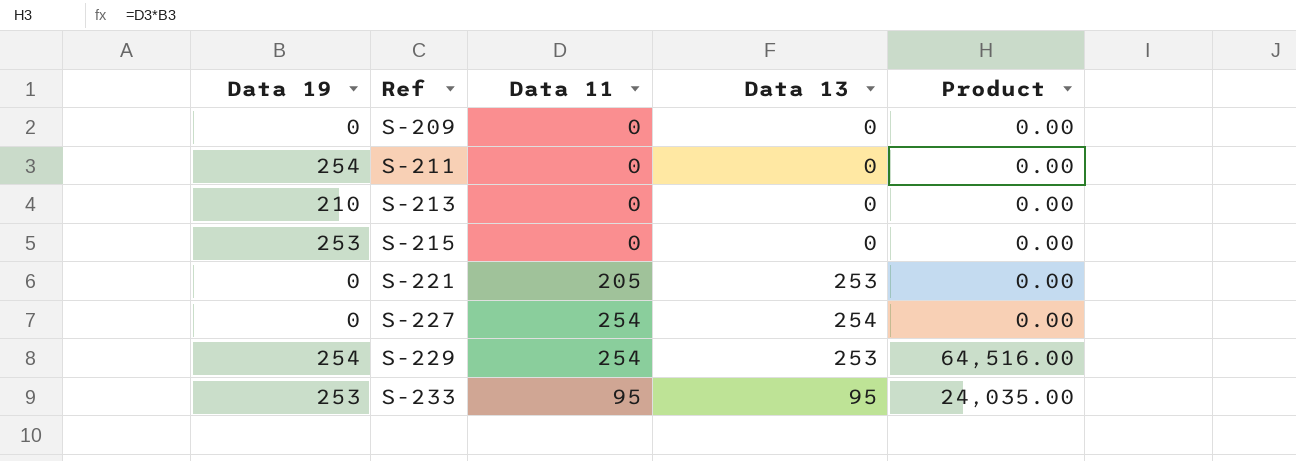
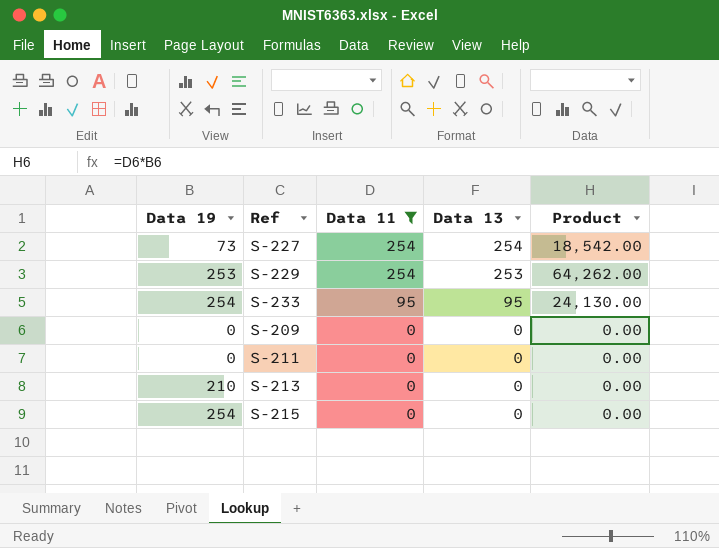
filter: none -> Data 11 != 205
row order: Ref ascending -> Data 11 descending
S-227 | Data 19: 0 -> 73
S-227 | Product: 0.00 -> 18,542.00
S-229 | Data 19: 254 -> 253
S-229 | Product: 64,516.00 -> 64,262.00
S-233 | Data 19: 253 -> 254
S-233 | Product: 24,035.00 -> 24,130.00
S-211 | Data 19: 254 -> 0
S-215 | Data 19: 253 -> 254

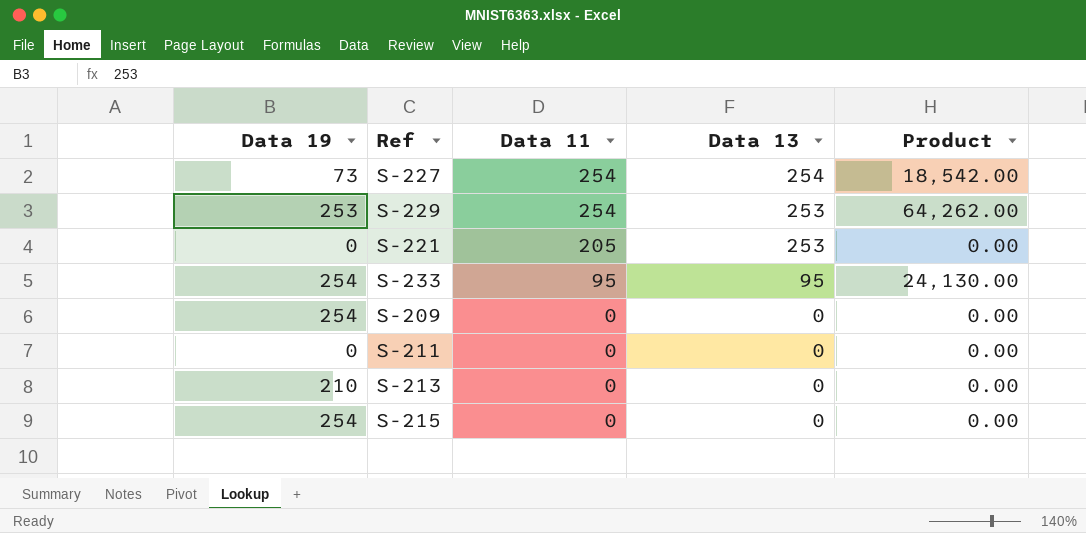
filter: Data 11 != 205 -> none
S-209 | Data 19: 0 -> 254

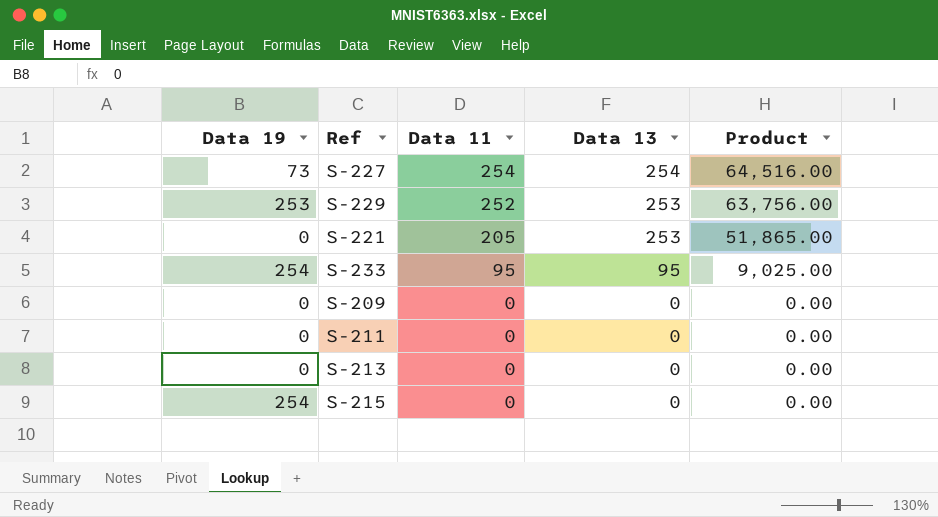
column Product | formula: [Data 19] * [Data 11] -> [Data 11] * [Data 13]
S-229 | Data 11: 254 -> 252
S-209 | Data 19: 254 -> 0
S-213 | Data 19: 210 -> 0

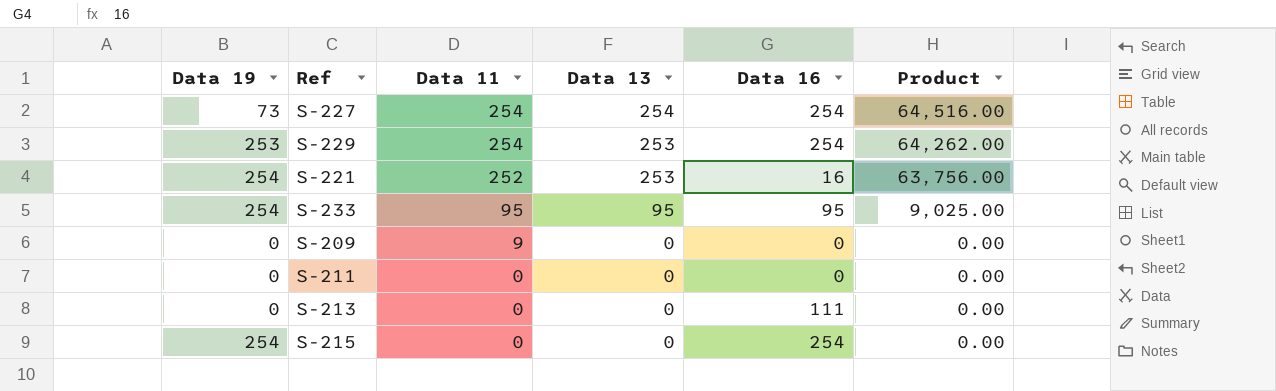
column Data 16 | position: none -> 5
S-229 | Data 11: 252 -> 254
S-229 | Product: 63,756.00 -> 64,262.00
S-221 | Data 19: 0 -> 254
S-221 | Data 11: 205 -> 252
S-221 | Product: 51,865.00 -> 63,756.00
S-209 | Data 11: 0 -> 9

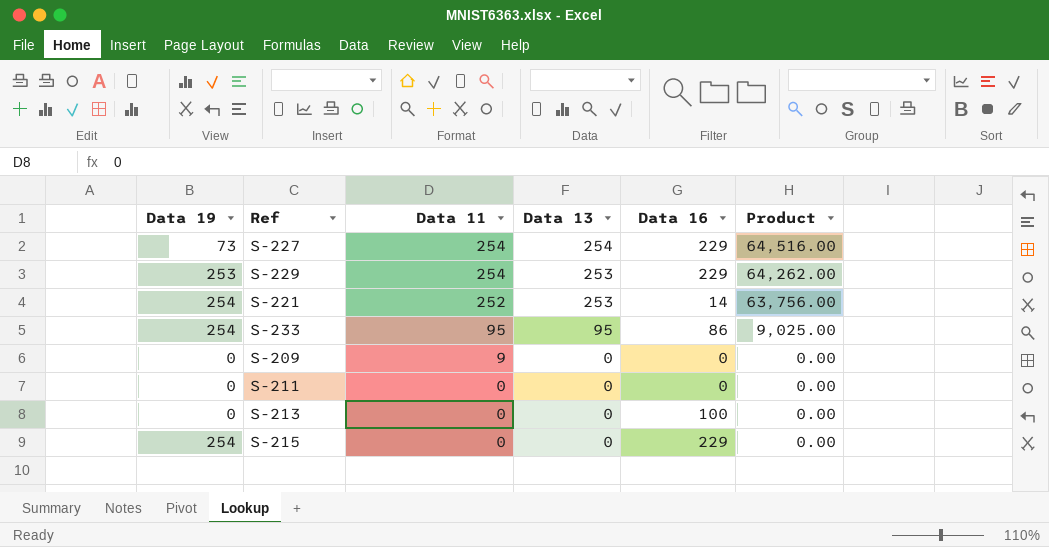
S-227 | Data 16: 254 -> 229
S-229 | Data 16: 254 -> 229
S-221 | Data 16: 16 -> 14
S-233 | Data 16: 95 -> 86
S-213 | Data 16: 111 -> 100
S-215 | Data 16: 254 -> 229

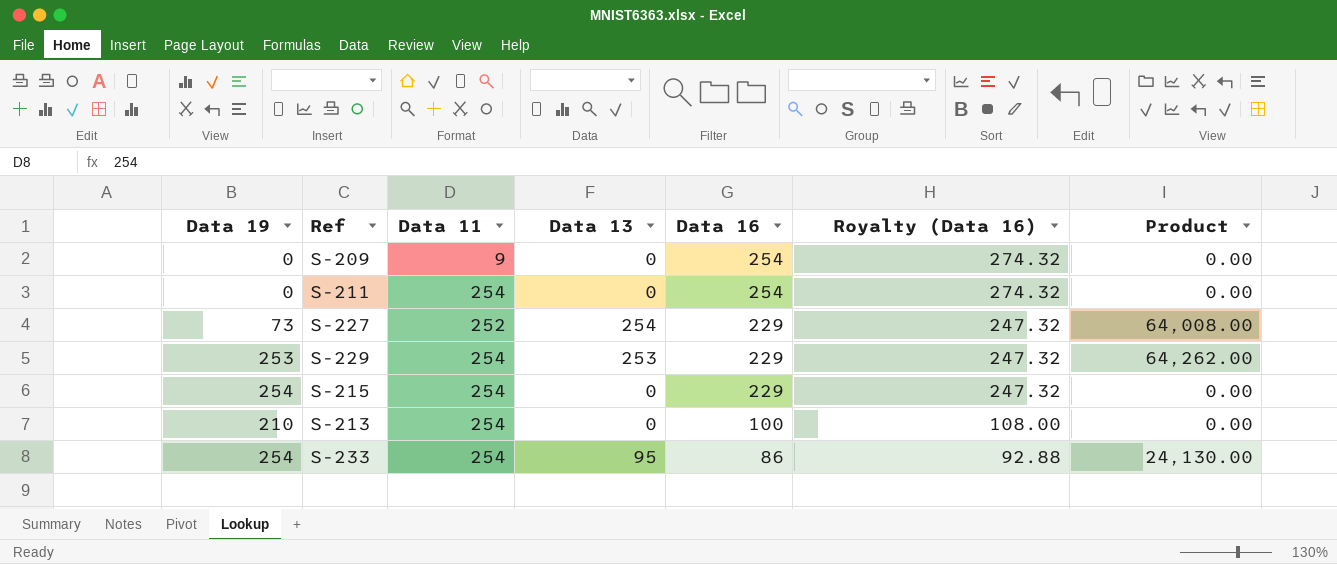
row order: Data 11 descending -> Data 16 descending
column Royalty (Data 16) | formula: none -> [Data 16] * 1.08
row S-221: 254 | 252 | 253 | 14 | 63,756.00 -> none
S-209 | Data 16: 0 -> 254
S-211 | Data 11: 0 -> 254
S-211 | Data 16: 0 -> 254
S-227 | Data 11: 254 -> 252
S-227 | Product: 64,516.00 -> 64,008.00
S-215 | Data 11: 0 -> 254
S-213 | Data 19: 0 -> 210
S-213 | Data 11: 0 -> 254
S-233 | Data 11: 95 -> 254
S-233 | Product: 9,025.00 -> 24,130.00

